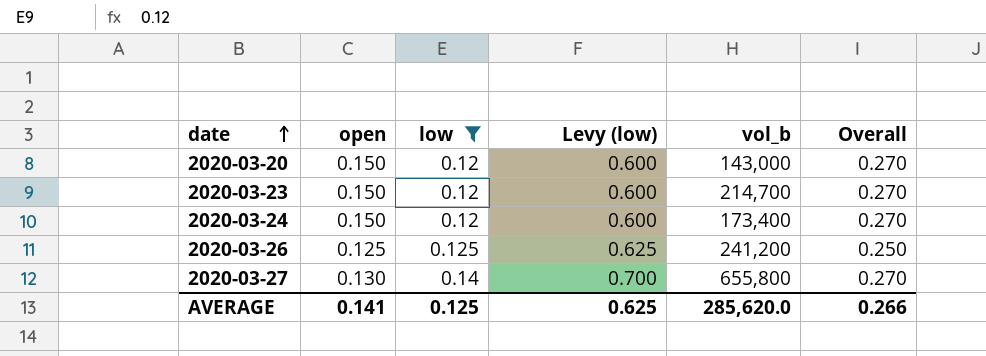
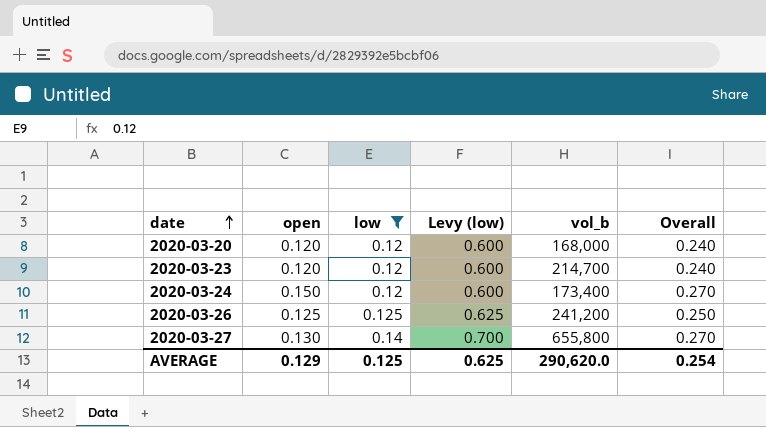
2020-03-20 | open: 0.150 -> 0.120
2020-03-20 | vol_b: 143,000 -> 168,000
2020-03-20 | Overall: 0.270 -> 0.240
2020-03-23 | open: 0.150 -> 0.120
2020-03-23 | Overall: 0.270 -> 0.240
AVERAGE | open: 0.141 -> 0.129
AVERAGE | vol_b: 285,620.0 -> 290,620.0
AVERAGE | Overall: 0.266 -> 0.254

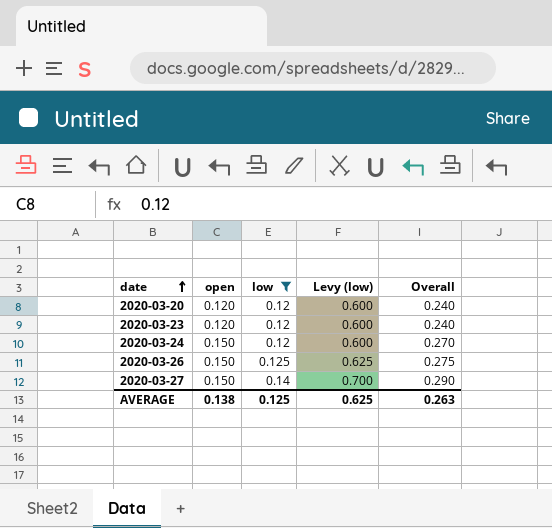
column vol_b | position: 5 -> none
2020-03-26 | open: 0.125 -> 0.150
2020-03-26 | Overall: 0.250 -> 0.275
2020-03-27 | open: 0.130 -> 0.150
2020-03-27 | Overall: 0.270 -> 0.290
AVERAGE | open: 0.129 -> 0.138
AVERAGE | Overall: 0.254 -> 0.263

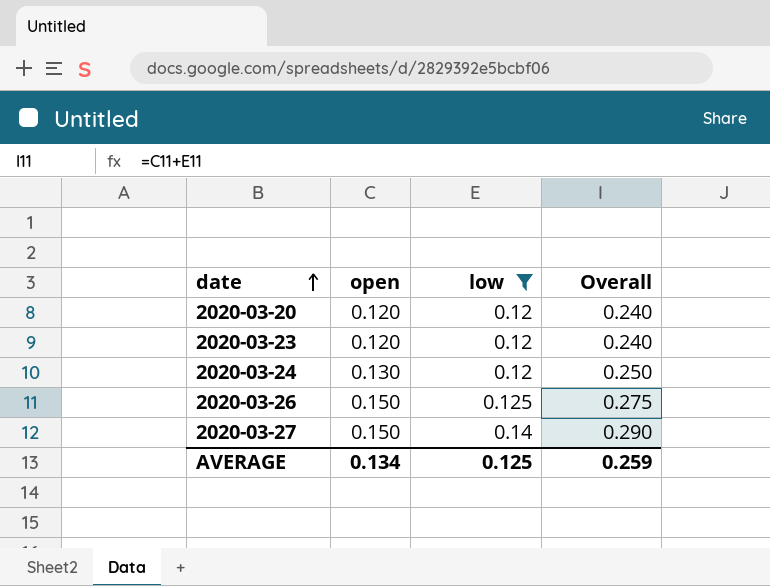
column Levy (low) | formula: [low] * 5 -> none
2020-03-24 | open: 0.150 -> 0.130
2020-03-24 | Overall: 0.270 -> 0.250
AVERAGE | open: 0.138 -> 0.134
AVERAGE | Overall: 0.263 -> 0.259

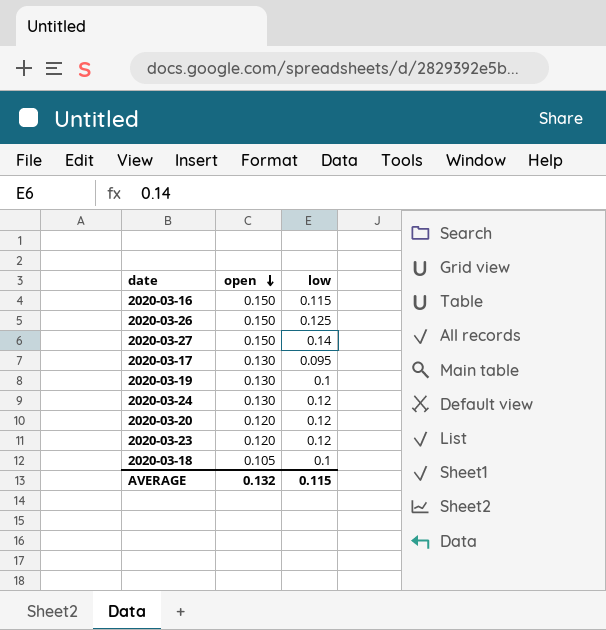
filter: low >= 0.12 -> none
row order: date ascending -> open descending
column Overall | formula: [open] + [low] -> none
AVERAGE | open: 0.134 -> 0.132
AVERAGE | low: 0.125 -> 0.115

